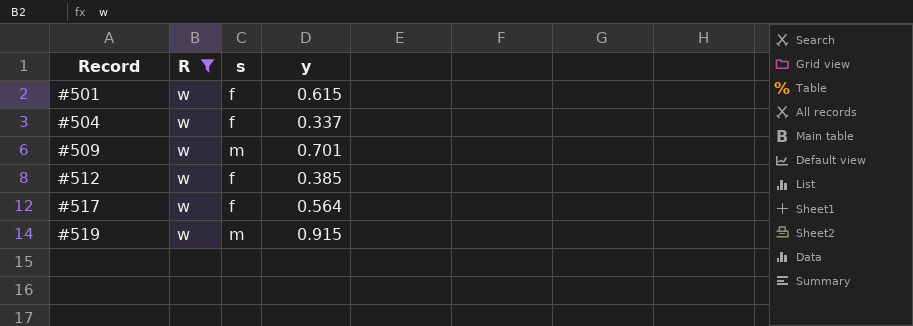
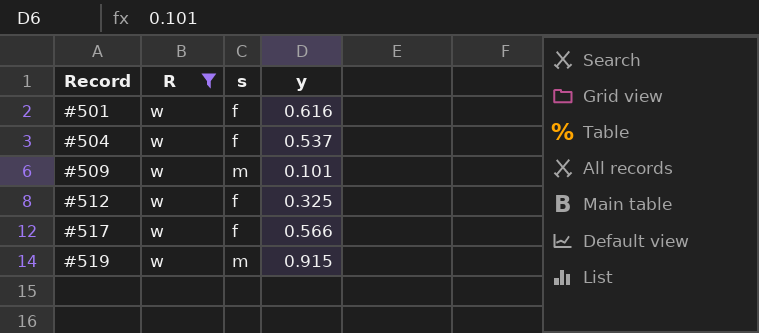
#501 | y: 0.615 -> 0.616
#504 | y: 0.337 -> 0.537
#509 | y: 0.701 -> 0.101
#512 | y: 0.385 -> 0.325
#517 | y: 0.564 -> 0.566

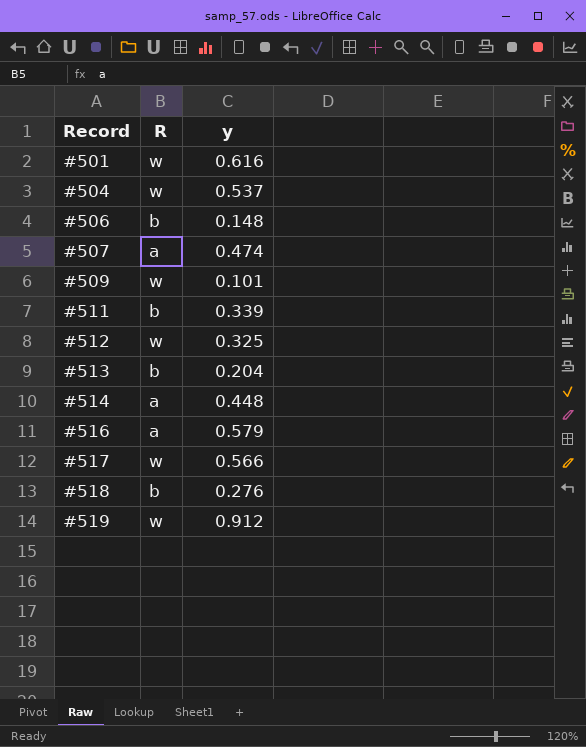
filter: R = w -> none
column s | position: 3 -> none
#519 | y: 0.915 -> 0.912

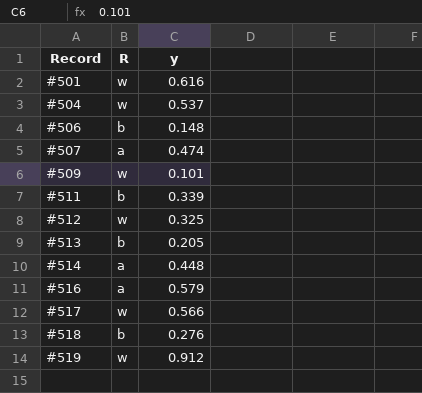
#513 | y: 0.204 -> 0.205

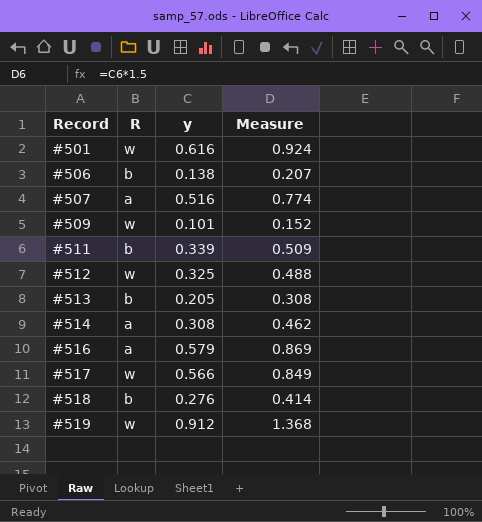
column Measure | formula: none -> [y] * 1.5
row #504: w | 0.537 -> none
#506 | y: 0.148 -> 0.138
#507 | y: 0.474 -> 0.516
#514 | y: 0.448 -> 0.308

